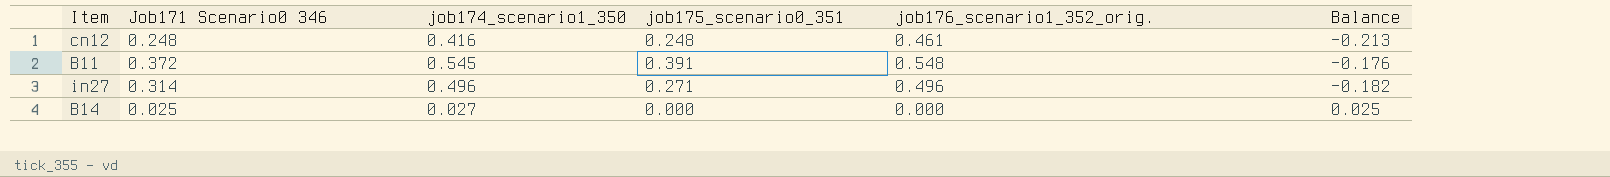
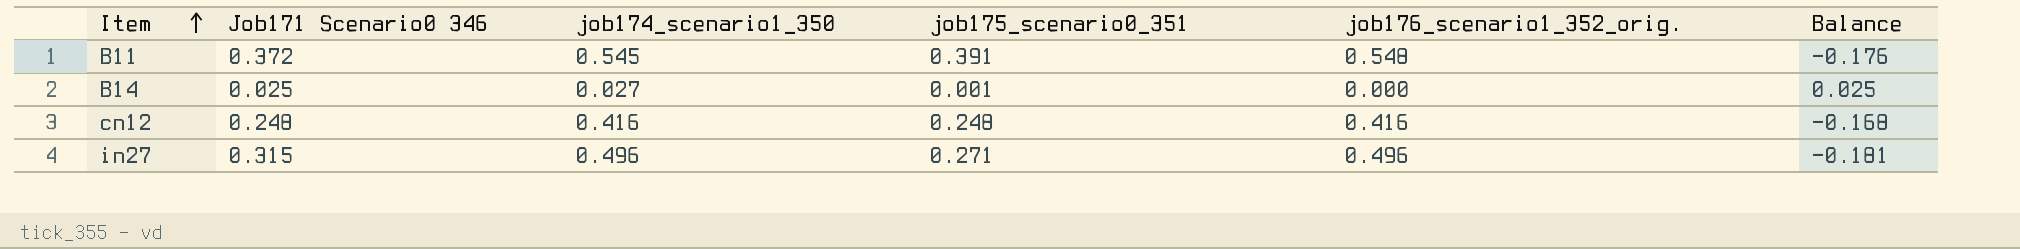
row order: none -> Item ascending
B14 | job175_scenario0_351: 0.000 -> 0.001
cn12 | job176_scenario1_352_orig.: 0.461 -> 0.416
cn12 | Balance: -0.213 -> -0.168
in27 | Job171 Scenario0 346: 0.314 -> 0.315
in27 | Balance: -0.182 -> -0.181

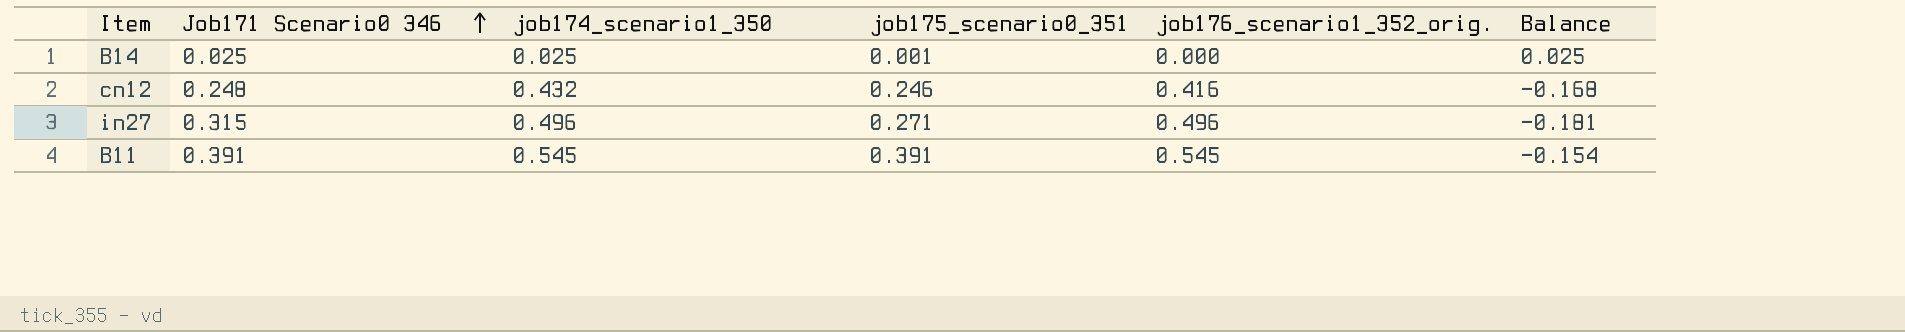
row order: Item ascending -> Job171 Scenario0 346 ascending
B14 | job174_scenario1_350: 0.027 -> 0.025
cn12 | job174_scenario1_350: 0.416 -> 0.432
cn12 | job175_scenario0_351: 0.248 -> 0.246
B11 | Job171 Scenario0 346: 0.372 -> 0.391
B11 | job176_scenario1_352_orig.: 0.548 -> 0.545
B11 | Balance: -0.176 -> -0.154

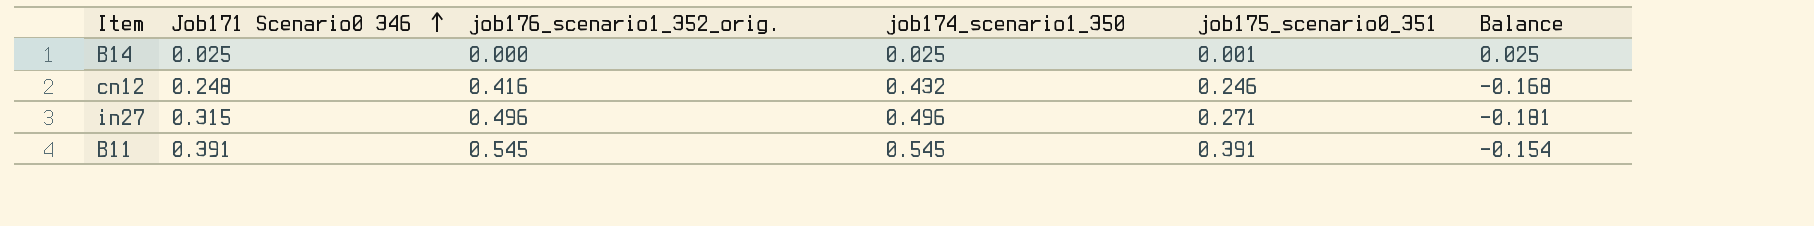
column job176_scenario1_352_orig. | position: 5 -> 3

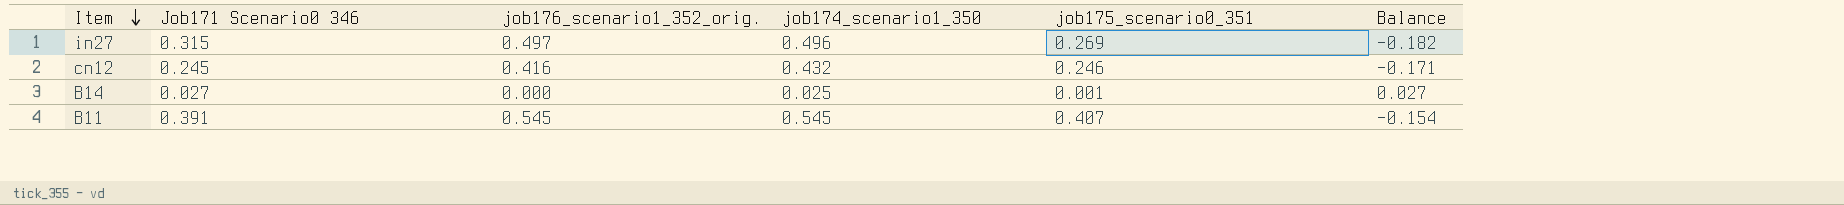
row order: Job171 Scenario0 346 ascending -> Item descending
in27 | job176_scenario1_352_orig.: 0.496 -> 0.497
in27 | job175_scenario0_351: 0.271 -> 0.269
in27 | Balance: -0.181 -> -0.182
cn12 | Job171 Scenario0 346: 0.248 -> 0.245
cn12 | Balance: -0.168 -> -0.171
B14 | Job171 Scenario0 346: 0.025 -> 0.027
B14 | Balance: 0.025 -> 0.027
B11 | job175_scenario0_351: 0.391 -> 0.407

